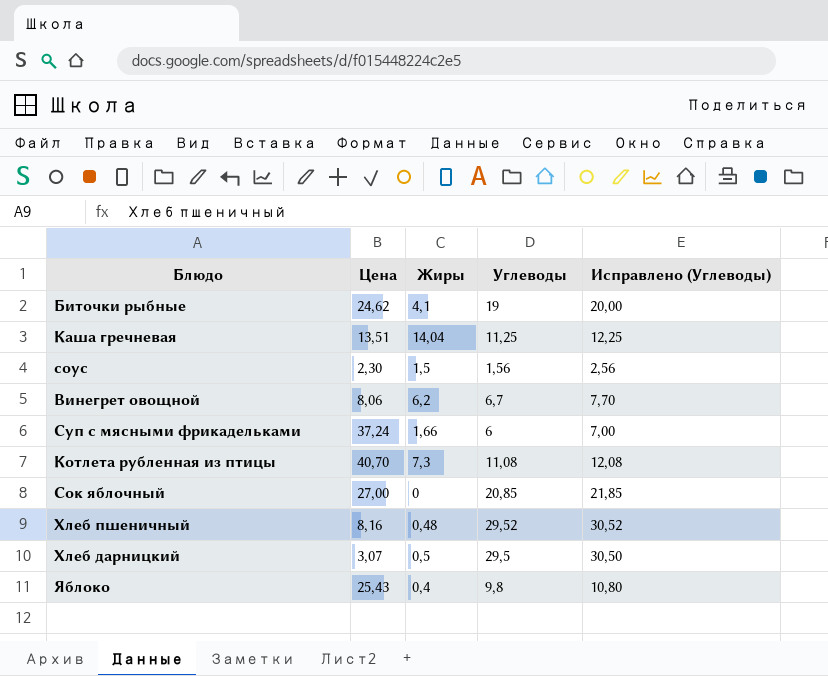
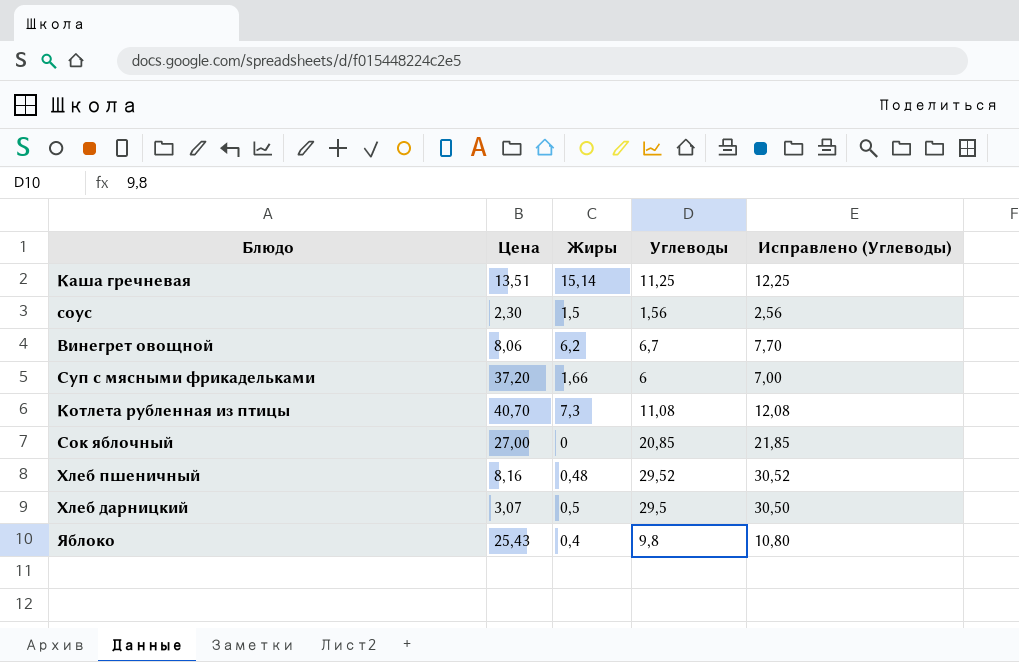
row Биточки рыбные: 24,62 | 4,1 | 19 | 20,00 -> none
Каша гречневая | Жиры: 14,04 -> 15,14
Суп с мясными фрикадельками | Цена: 37,24 -> 37,20

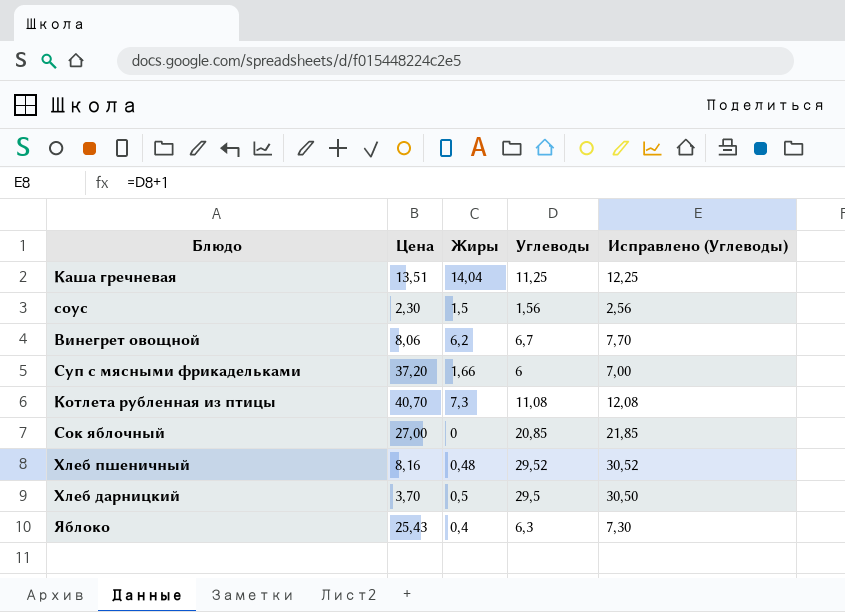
Каша гречневая | Жиры: 15,14 -> 14,04
Хлеб дарницкий | Цена: 3,07 -> 3,70
Яблоко | Углеводы: 9,8 -> 6,3
Яблоко | Исправлено (Углеводы): 10,80 -> 7,30

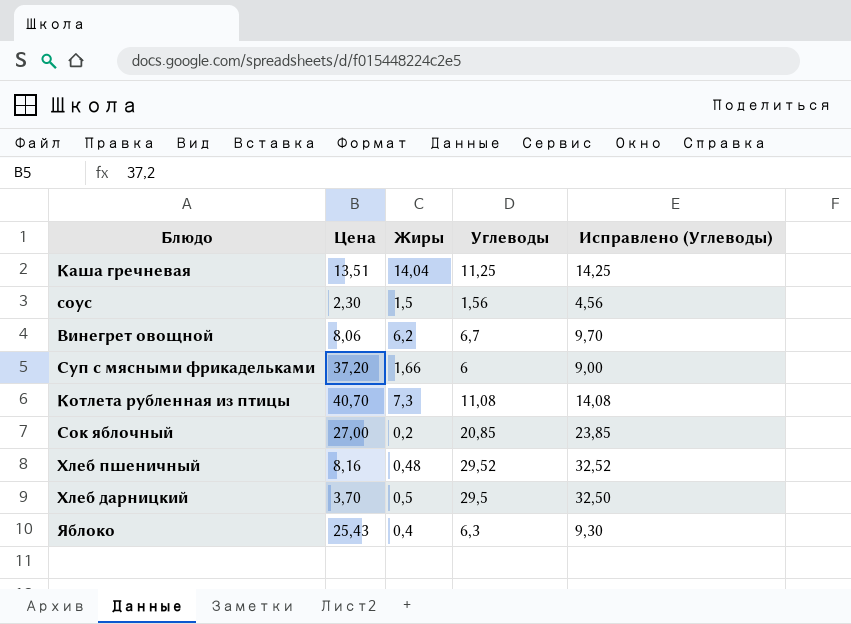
column Исправлено (Углеводы) | formula: [Углеводы] + 1 -> [Углеводы] + 3
Сок яблочный | Жиры: 0 -> 0,2

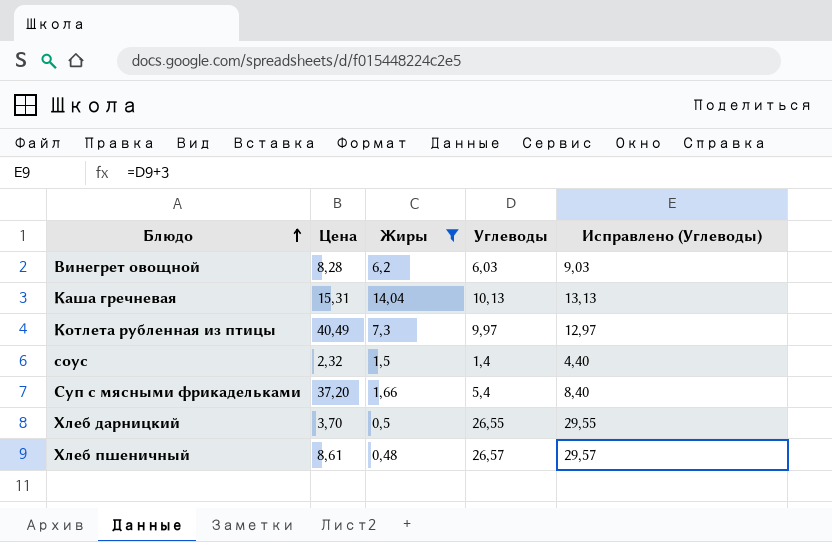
filter: none -> Жиры >= 0,48
row order: none -> Блюдо ascending
Винегрет овощной | Цена: 8,06 -> 8,28
Винегрет овощной | Углеводы: 6,7 -> 6,03
Винегрет овощной | Исправлено (Углеводы): 9,70 -> 9,03
Каша гречневая | Цена: 13,51 -> 15,31
Каша гречневая | Углеводы: 11,25 -> 10,13
Каша гречневая | Исправлено (Углеводы): 14,25 -> 13,13
Котлета рубленная из птицы | Цена: 40,70 -> 40,49
Котлета рубленная из птицы | Углеводы: 11,08 -> 9,97
Котлета рубленная из птицы | Исправлено (Углеводы): 14,08 -> 12,97
соус | Цена: 2,30 -> 2,32
соус | Углеводы: 1,56 -> 1,4
соус | Исправлено (Углеводы): 4,56 -> 4,40
Суп с мясными фрикадельками | Углеводы: 6 -> 5,4
Суп с мясными фрикадельками | Исправлено (Углеводы): 9,00 -> 8,40
Хлеб дарницкий | Углеводы: 29,5 -> 26,55
Хлеб дарницкий | Исправлено (Углеводы): 32,50 -> 29,55
Хлеб пшеничный | Цена: 8,16 -> 8,61
Хлеб пшеничный | Углеводы: 29,52 -> 26,57
Хлеб пшеничный | Исправлено (Углеводы): 32,52 -> 29,57

